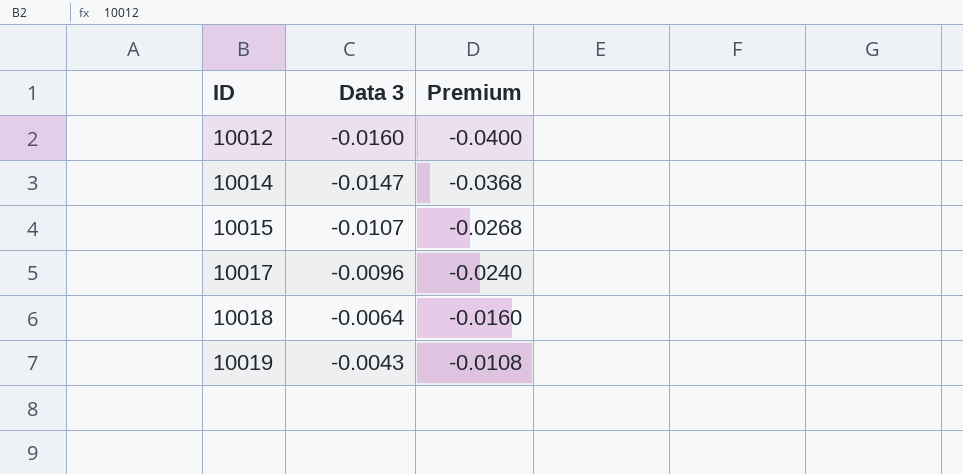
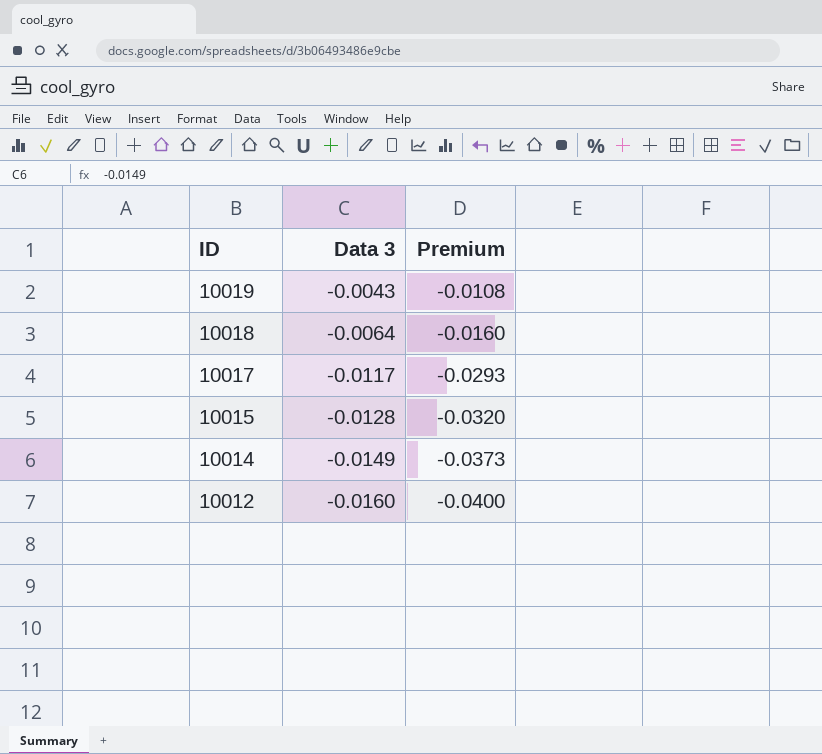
row order: ID ascending -> ID descending
10017 | Data 3: -0.0096 -> -0.0117
10017 | Premium: -0.0240 -> -0.0293
10015 | Data 3: -0.0107 -> -0.0128
10015 | Premium: -0.0268 -> -0.0320
10014 | Data 3: -0.0147 -> -0.0149
10014 | Premium: -0.0368 -> -0.0373

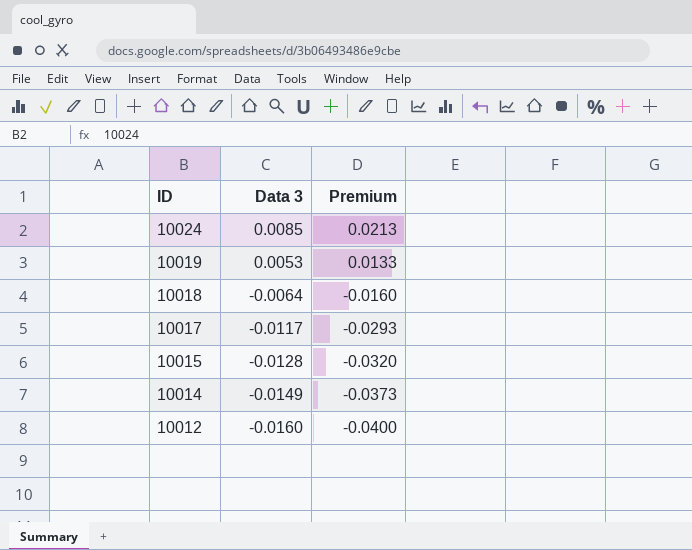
row 10024: none -> 0.0085 | 0.0213
10019 | Data 3: -0.0043 -> 0.0053
10019 | Premium: -0.0108 -> 0.0133

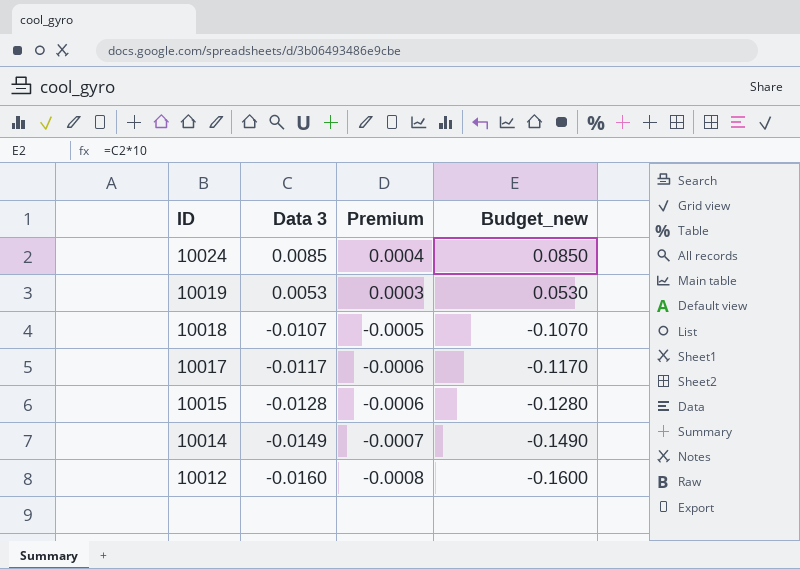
column Premium | formula: [Data 3] * 2.5 -> [Data 3] * 0.05
column Budget_new | formula: none -> [Data 3] * 10
10018 | Data 3: -0.0064 -> -0.0107

